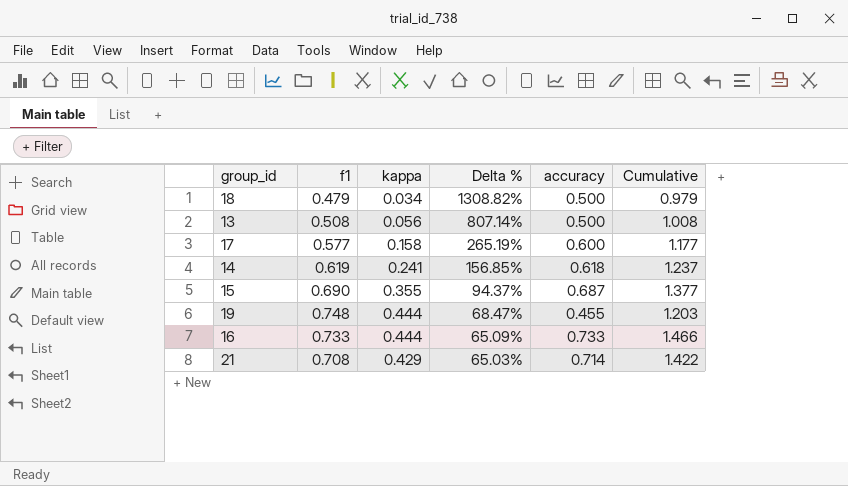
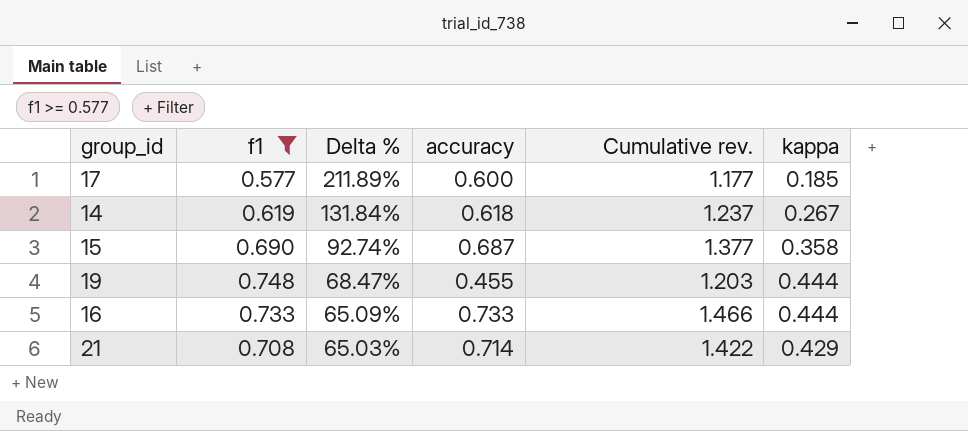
filter: none -> f1 >= 0.577
column name: Cumulative -> Cumulative rev.
column kappa | position: 3 -> 6
17 | Delta %: 265.19% -> 211.89%
17 | kappa: 0.158 -> 0.185
14 | Delta %: 156.85% -> 131.84%
14 | kappa: 0.241 -> 0.267
15 | Delta %: 94.37% -> 92.74%
15 | kappa: 0.355 -> 0.358

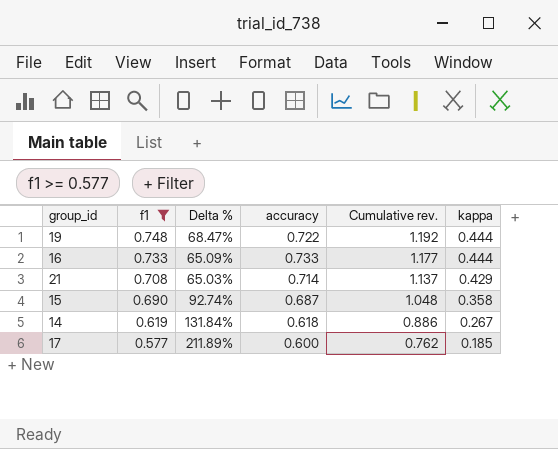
row order: Delta % descending -> f1 descending
column Cumulative rev. | formula: [f1] + [accuracy] -> [f1] + [kappa]
19 | accuracy: 0.455 -> 0.722

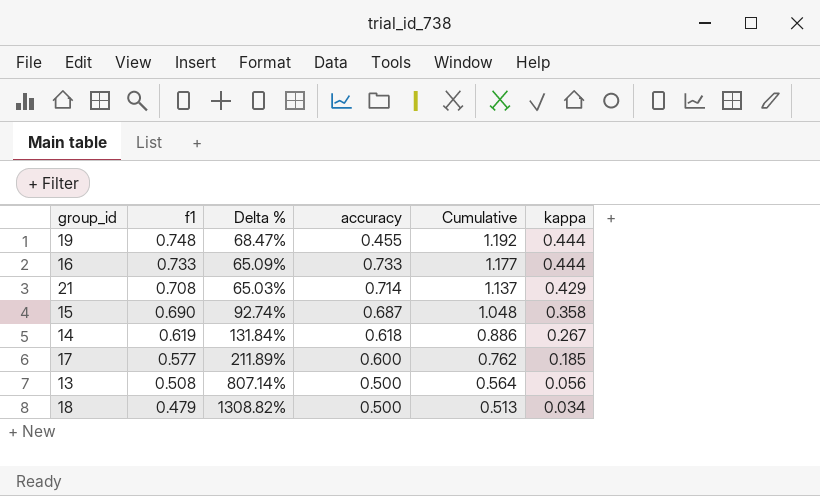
filter: f1 >= 0.577 -> none
column name: Cumulative rev. -> Cumulative
19 | accuracy: 0.722 -> 0.455

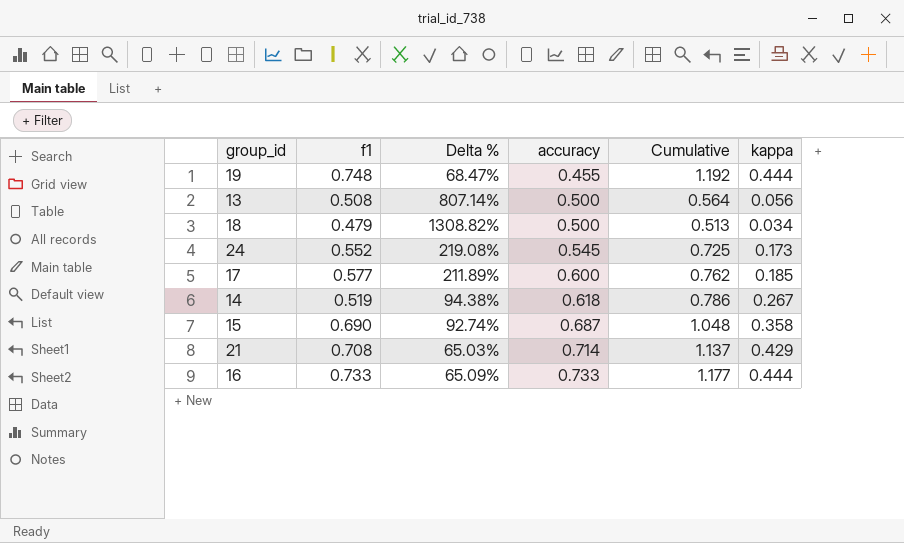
row order: f1 descending -> accuracy ascending
row 24: none -> 0.552 | 219.08% | 0.545 | 0.725 | 0.173
14 | f1: 0.619 -> 0.519
14 | Delta %: 131.84% -> 94.38%
14 | Cumulative: 0.886 -> 0.786

